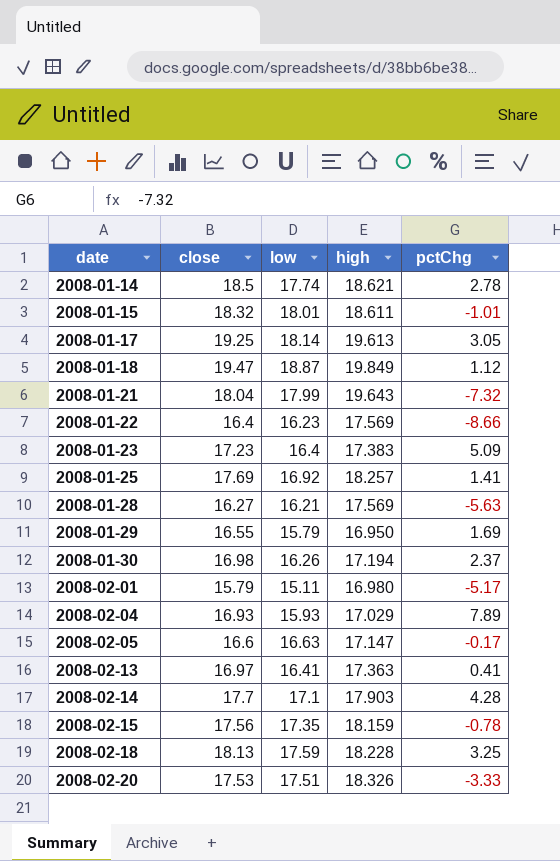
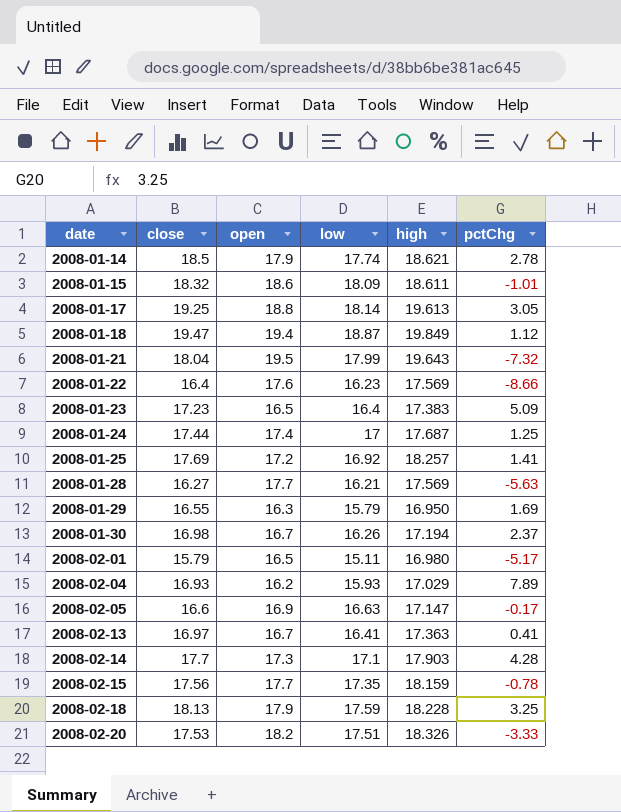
column open | position: none -> 3
2008-01-15 | low: 18.01 -> 18.09
row 2008-01-24: none -> 17.44 | 17.4 | 17 | 17.687 | 1.25

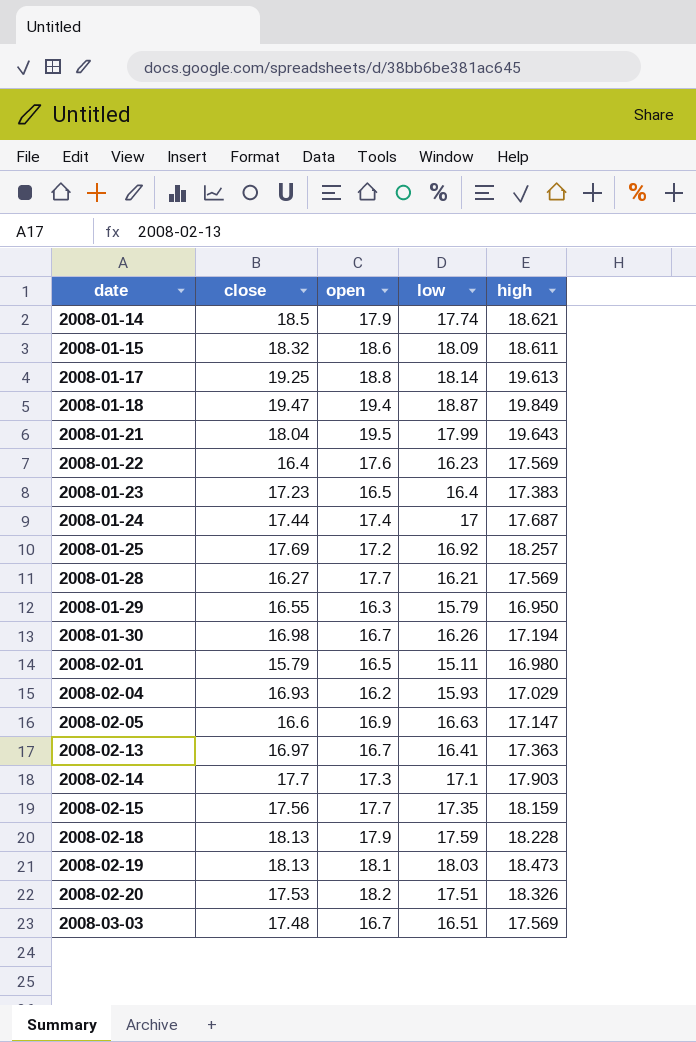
column pctChg | position: 6 -> none
row 2008-02-19: none -> 18.13 | 18.1 | 18.03 | 18.473
row 2008-03-03: none -> 17.48 | 16.7 | 16.51 | 17.569

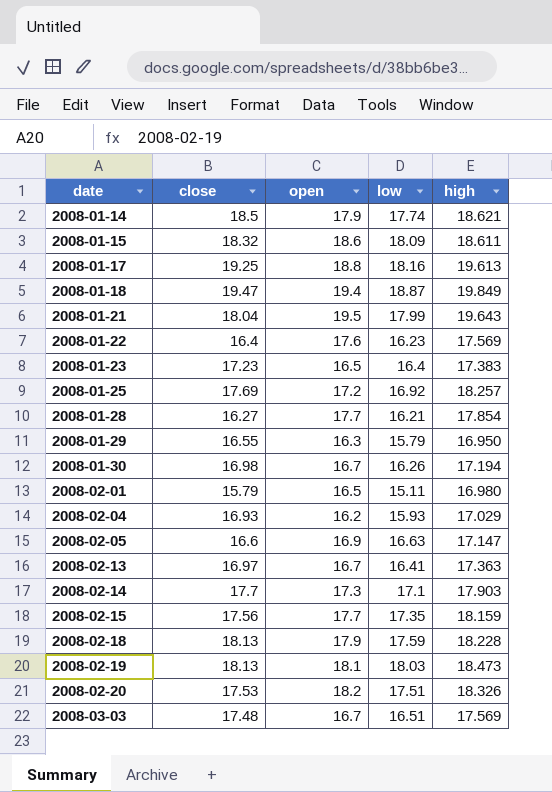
row 2008-01-24: 17.44 | 17.4 | 17 | 17.687 -> none
2008-01-17 | low: 18.14 -> 18.16
2008-01-28 | high: 17.569 -> 17.854

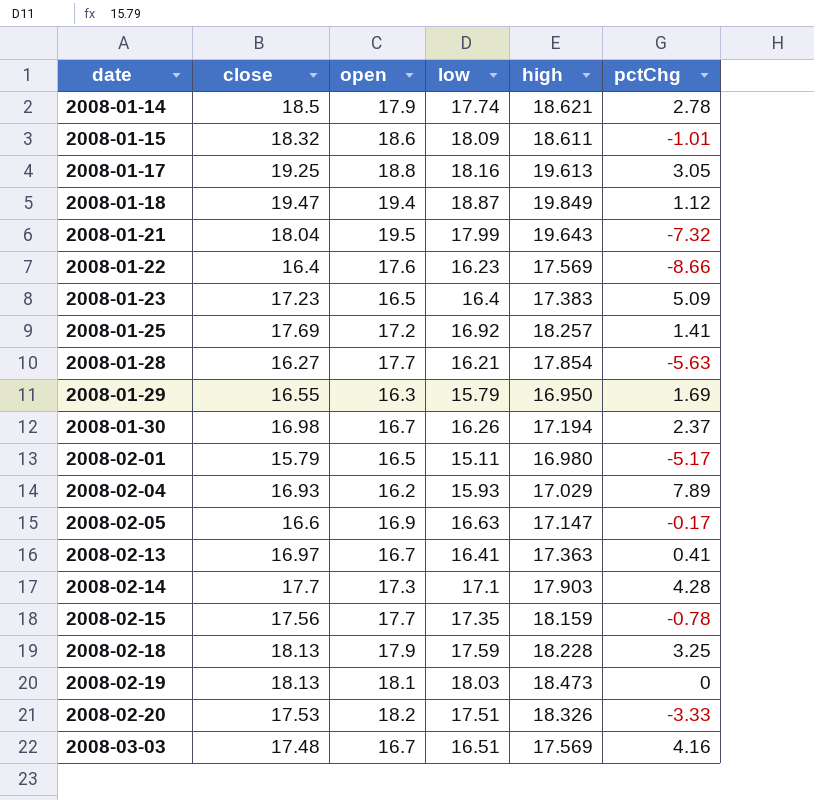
column pctChg | position: none -> 6

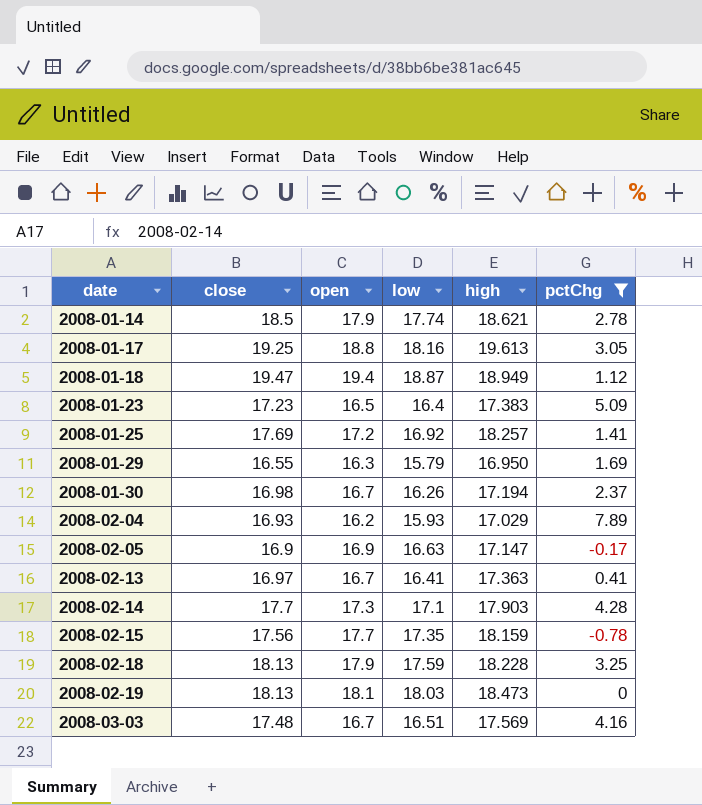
filter: none -> pctChg >= -0.78
2008-01-18 | high: 19.849 -> 18.949
2008-02-05 | close: 16.6 -> 16.9

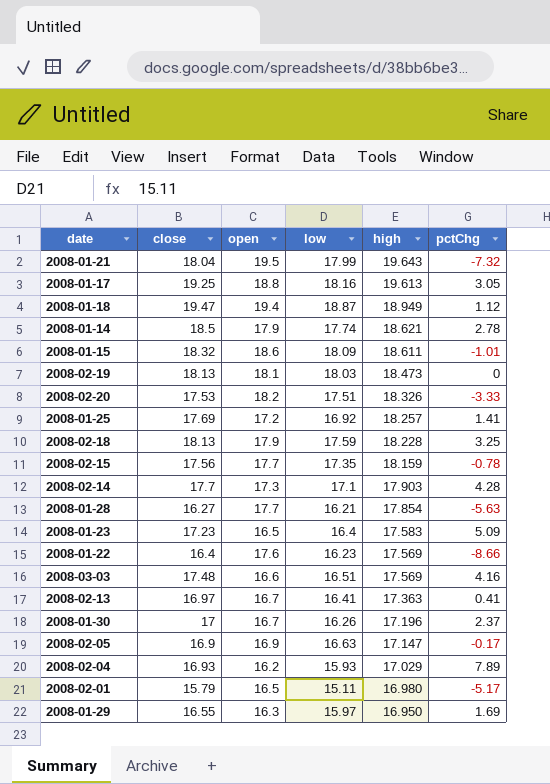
filter: pctChg >= -0.78 -> none
row order: date ascending -> high descending
2008-01-23 | high: 17.383 -> 17.583
2008-03-03 | open: 16.7 -> 16.6
2008-01-30 | close: 16.98 -> 17
2008-01-30 | high: 17.194 -> 17.196
2008-01-29 | low: 15.79 -> 15.97

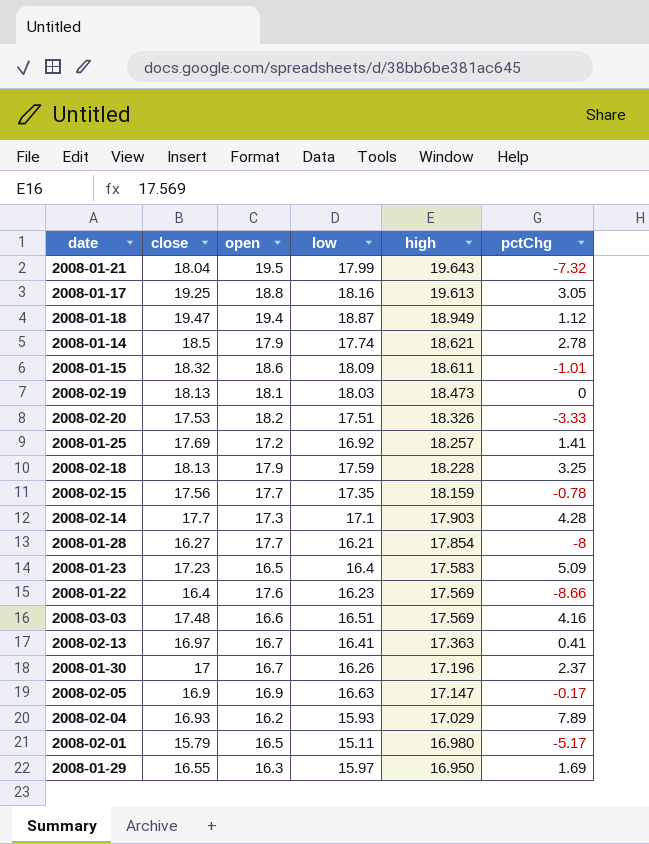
2008-01-28 | pctChg: -5.63 -> -8

